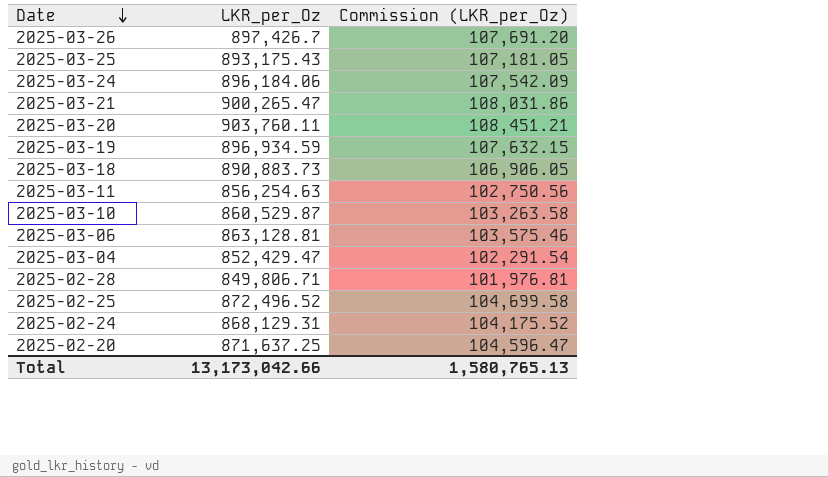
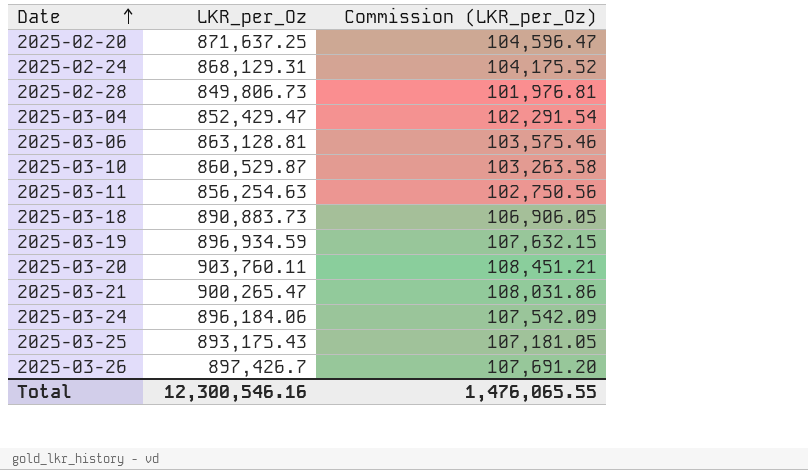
row order: Date descending -> Date ascending
row 2025-02-25: 872,496.52 | 104,699.58 -> none
2025-02-28 | LKR_per_Oz: 849,806.71 -> 849,806.73
Total | LKR_per_Oz: 13,173,042.66 -> 12,300,546.16
Total | Commission (LKR_per_Oz): 1,580,765.13 -> 1,476,065.55

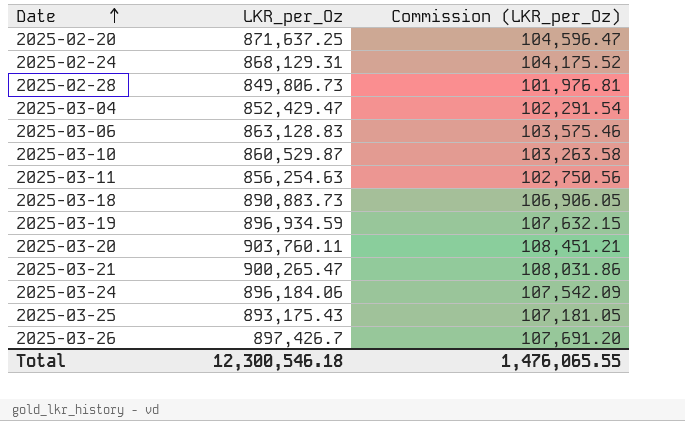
2025-03-06 | LKR_per_Oz: 863,128.81 -> 863,128.83
Total | LKR_per_Oz: 12,300,546.16 -> 12,300,546.18

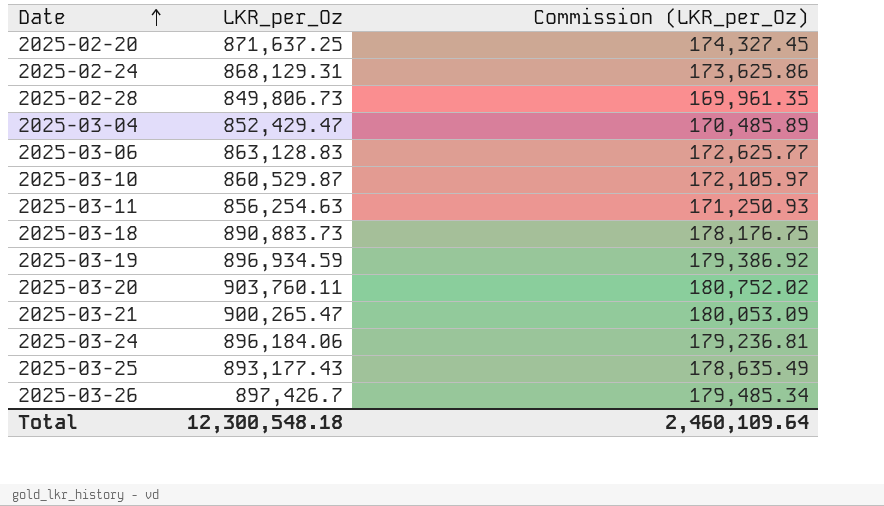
column Commission (LKR_per_Oz) | formula: [LKR_per_Oz] * 0.12 -> [LKR_per_Oz] * 0.2
2025-03-25 | LKR_per_Oz: 893,175.43 -> 893,177.43
Total | LKR_per_Oz: 12,300,546.18 -> 12,300,548.18
Total | Commission (LKR_per_Oz): 1,476,065.55 -> 2,460,109.64

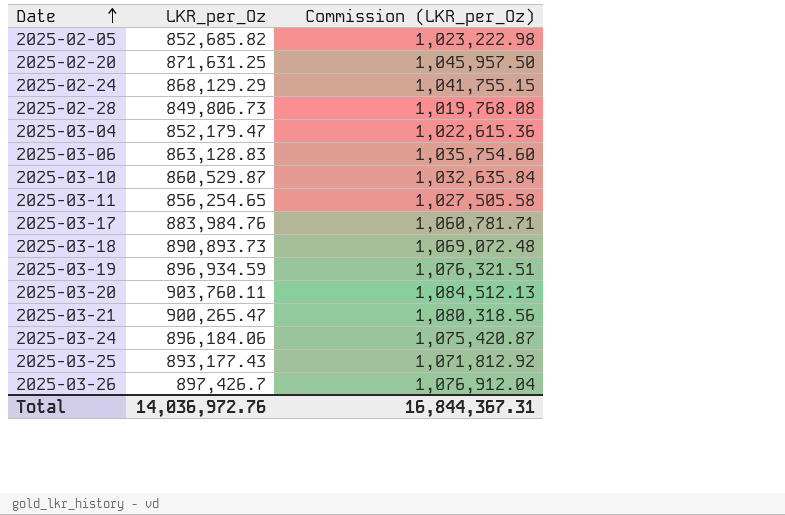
column Commission (LKR_per_Oz) | formula: [LKR_per_Oz] * 0.2 -> [LKR_per_Oz] * 1.2
row 2025-02-05: none -> 852,685.82 | 1,023,222.98
2025-02-20 | LKR_per_Oz: 871,637.25 -> 871,631.25
2025-02-24 | LKR_per_Oz: 868,129.31 -> 868,129.29
2025-03-04 | LKR_per_Oz: 852,429.47 -> 852,179.47
2025-03-11 | LKR_per_Oz: 856,254.63 -> 856,254.65
row 2025-03-17: none -> 883,984.76 | 1,060,781.71
2025-03-18 | LKR_per_Oz: 890,883.73 -> 890,893.73
Total | LKR_per_Oz: 12,300,548.18 -> 14,036,972.76
Total | Commission (LKR_per_Oz): 2,460,109.64 -> 16,844,367.31

